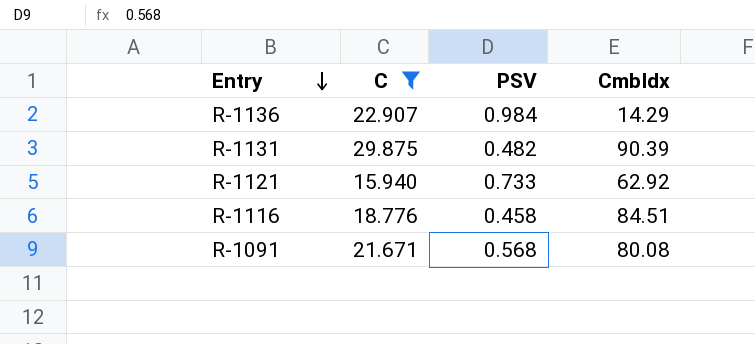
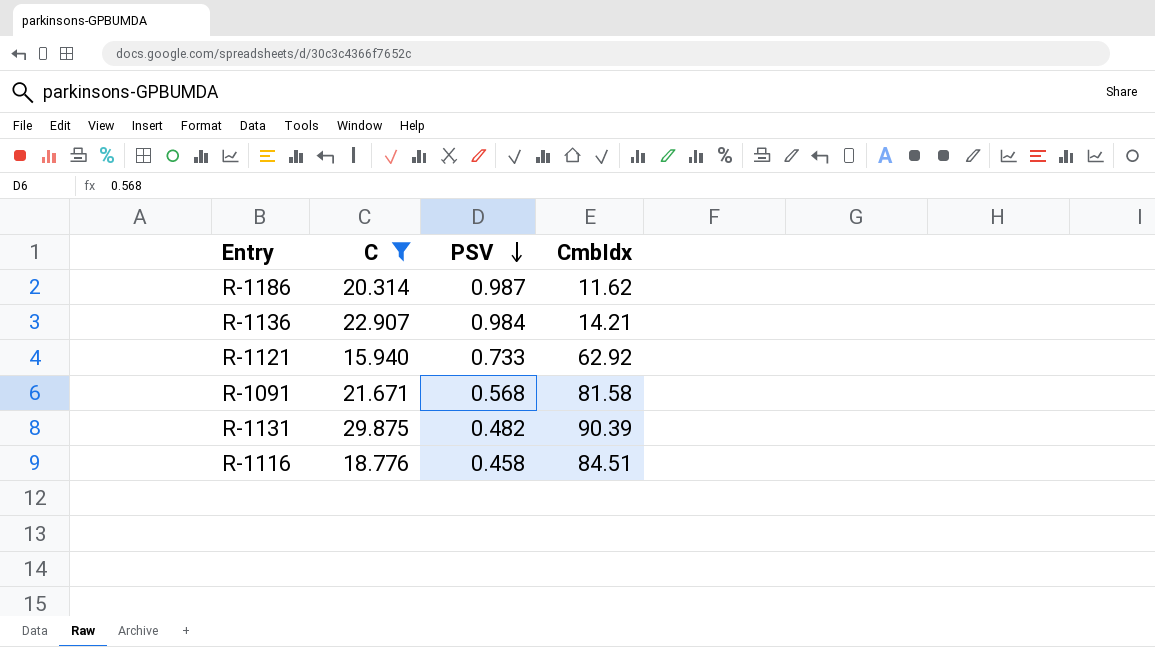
row order: Entry descending -> PSV descending
row R-1186: none -> 20.314 | 0.987 | 11.62
R-1136 | CmbIdx: 14.29 -> 14.21
R-1091 | CmbIdx: 80.08 -> 81.58

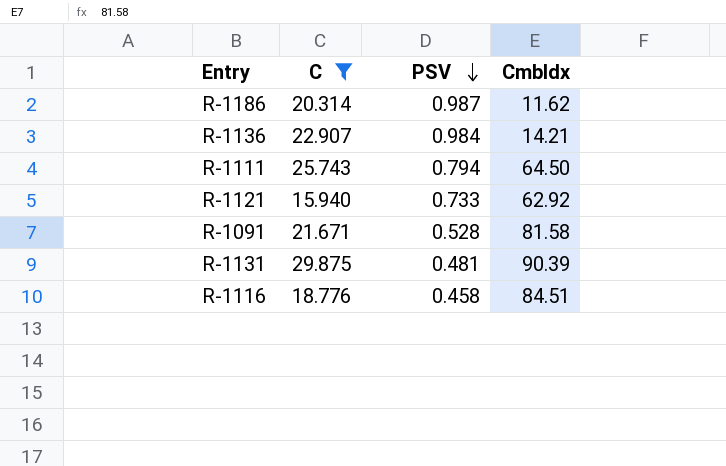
row R-1111: none -> 25.743 | 0.794 | 64.50
R-1091 | PSV: 0.568 -> 0.528
R-1131 | PSV: 0.482 -> 0.481

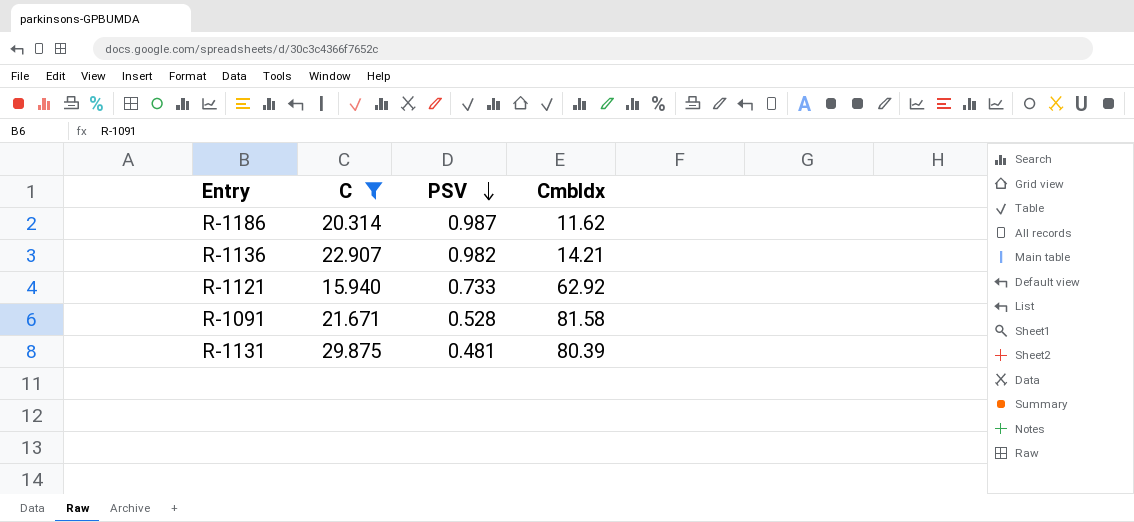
row R-1111: 25.743 | 0.794 | 64.50 -> none
row R-1116: 18.776 | 0.458 | 84.51 -> none
R-1136 | PSV: 0.984 -> 0.982
R-1131 | CmbIdx: 90.39 -> 80.39

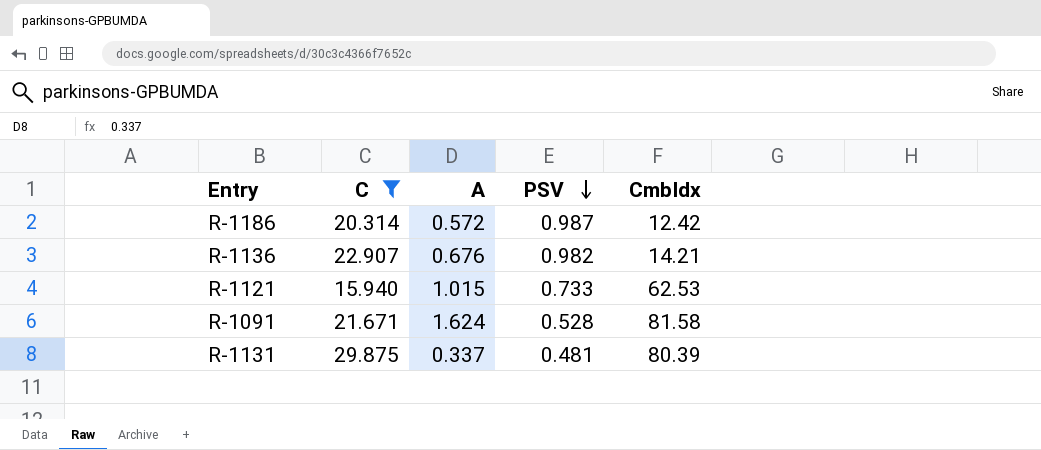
column A | position: none -> 3
R-1186 | CmbIdx: 11.62 -> 12.42
R-1121 | CmbIdx: 62.92 -> 62.53

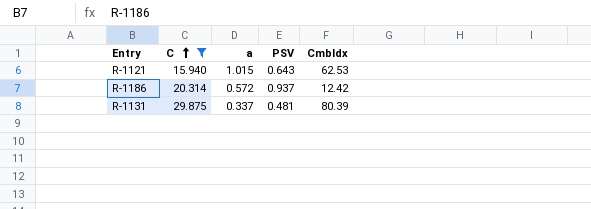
row order: PSV descending -> C ascending
column name: A -> a
row R-1136: 22.907 | 0.676 | 0.982 | 14.21 -> none
row R-1091: 21.671 | 1.624 | 0.528 | 81.58 -> none
R-1121 | PSV: 0.733 -> 0.643
R-1186 | PSV: 0.987 -> 0.937

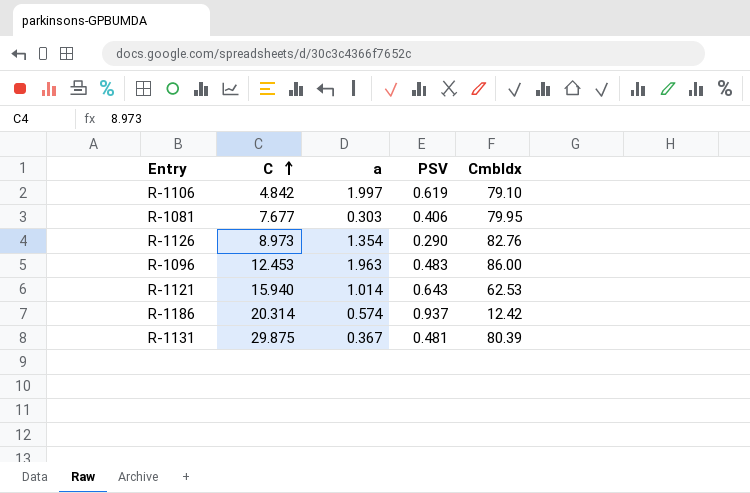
filter: C >= 15.940 -> none
R-1121 | a: 1.015 -> 1.014
R-1186 | a: 0.572 -> 0.574
R-1131 | a: 0.337 -> 0.367

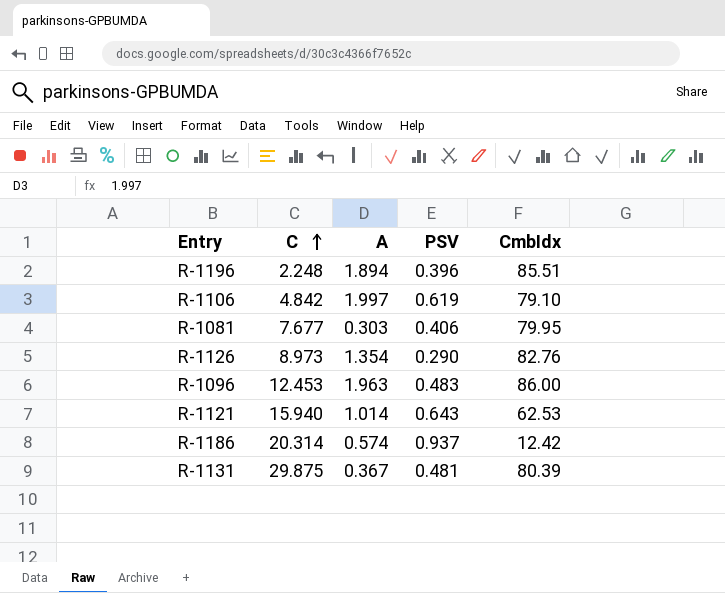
column name: a -> A
row R-1196: none -> 2.248 | 1.894 | 0.396 | 85.51

